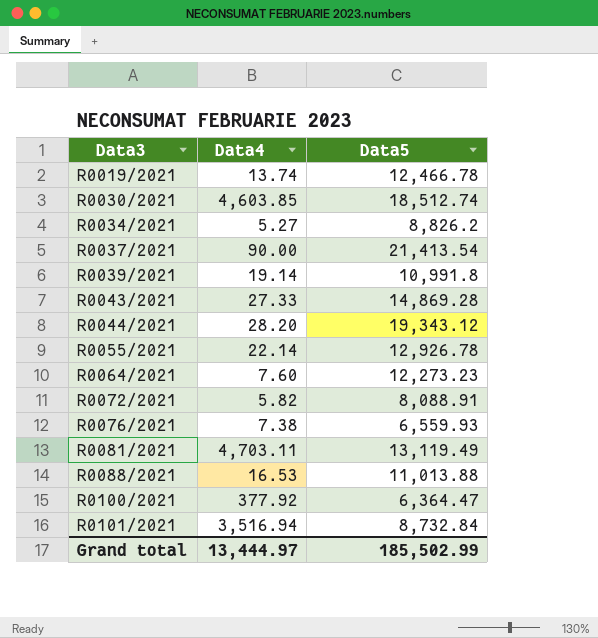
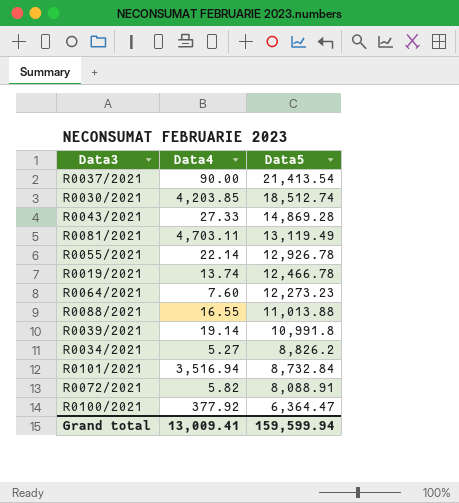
row order: Data3 ascending -> Data5 descending
row R0044/2021: 28.20 | 19,343.12 -> none
row R0076/2021: 7.38 | 6,559.93 -> none
R0030/2021 | Data4: 4,603.85 -> 4,203.85
R0088/2021 | Data4: 16.53 -> 16.55
Grand total | Data4: 13,444.97 -> 13,009.41
Grand total | Data5: 185,502.99 -> 159,599.94

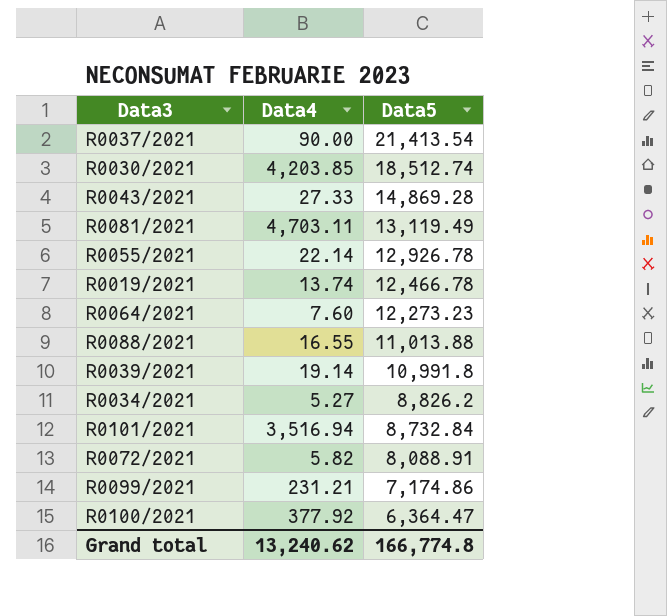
row R0099/2021: none -> 231.21 | 7,174.86
Grand total | Data4: 13,009.41 -> 13,240.62
Grand total | Data5: 159,599.94 -> 166,774.8

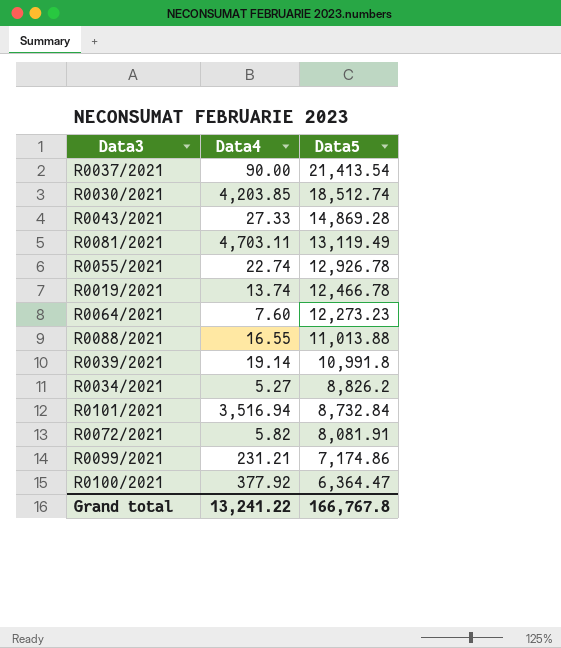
R0055/2021 | Data4: 22.14 -> 22.74
R0072/2021 | Data5: 8,088.91 -> 8,081.91
Grand total | Data4: 13,240.62 -> 13,241.22
Grand total | Data5: 166,774.8 -> 166,767.8

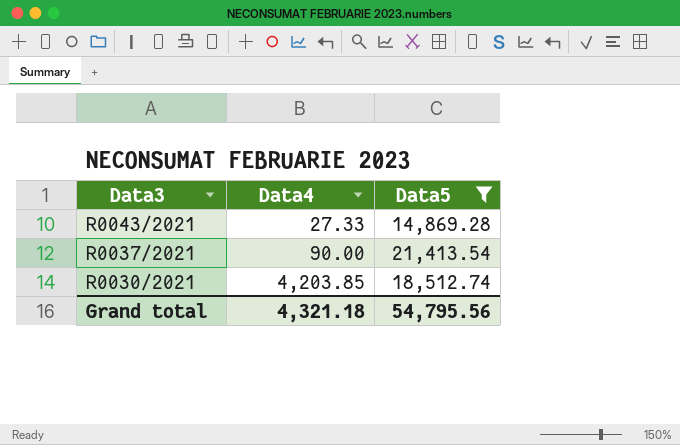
filter: none -> Data5 >= 14,869.28
row order: Data5 descending -> Data3 descending
Grand total | Data4: 13,241.22 -> 4,321.18
Grand total | Data5: 166,767.8 -> 54,795.56

